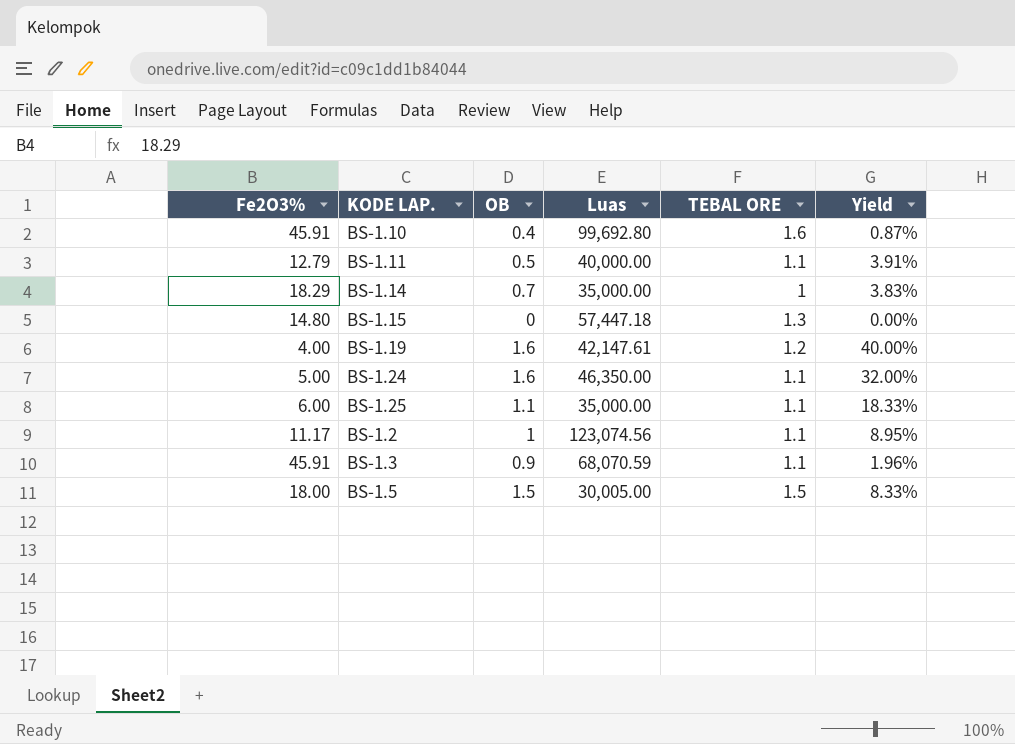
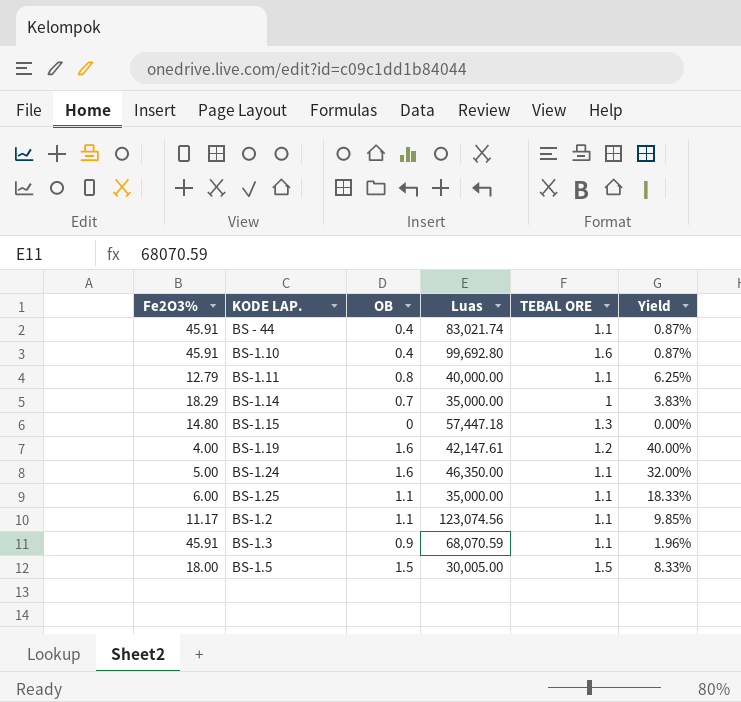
row BS - 44: none -> 45.91 | 0.4 | 83,021.74 | 1.1 | 0.87%
BS-1.11 | OB: 0.5 -> 0.8
BS-1.11 | Yield: 3.91% -> 6.25%
BS-1.2 | OB: 1 -> 1.1
BS-1.2 | Yield: 8.95% -> 9.85%

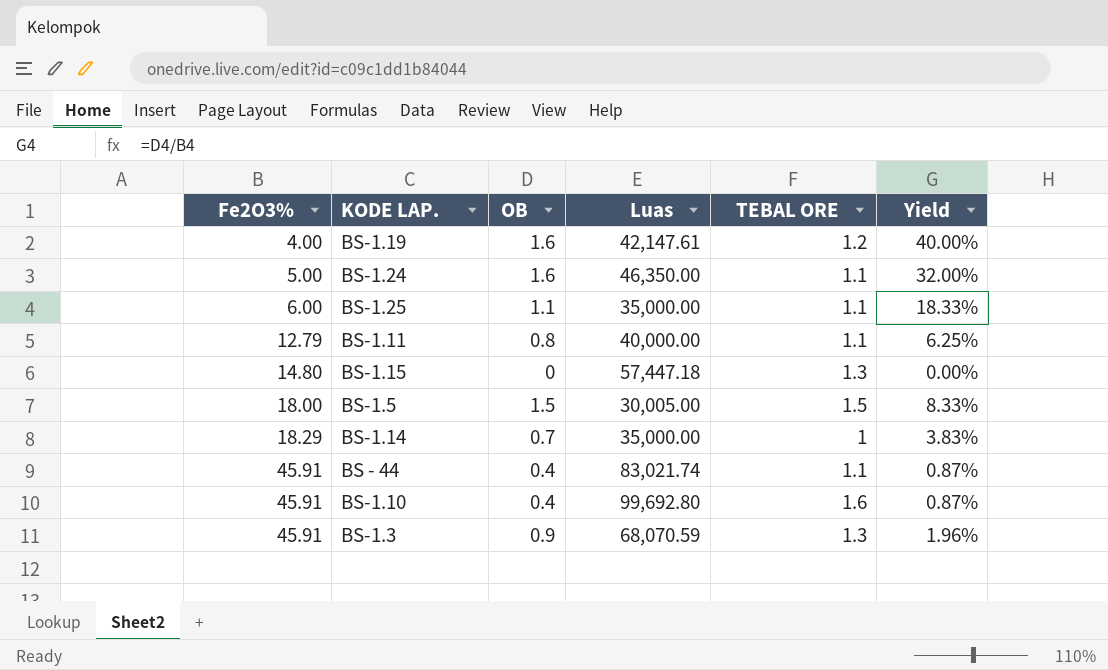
row order: none -> Fe2O3% ascending
row BS-1.2: 11.17 | 1.1 | 123,074.56 | 1.1 | 9.85% -> none
BS-1.3 | TEBAL ORE: 1.1 -> 1.3

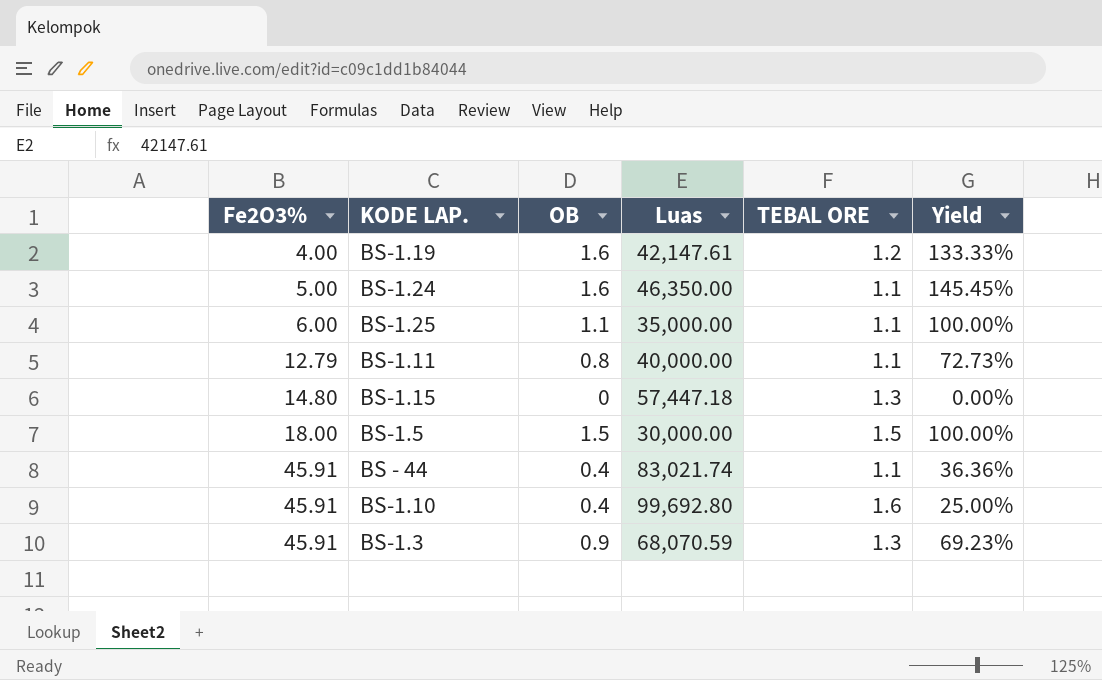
column Yield | formula: [OB] / [Fe2O3%] -> [OB] / [TEBAL ORE]
row BS-1.14: 18.29 | 0.7 | 35,000.00 | 1 | 3.83% -> none
BS-1.5 | Luas: 30,005.00 -> 30,000.00

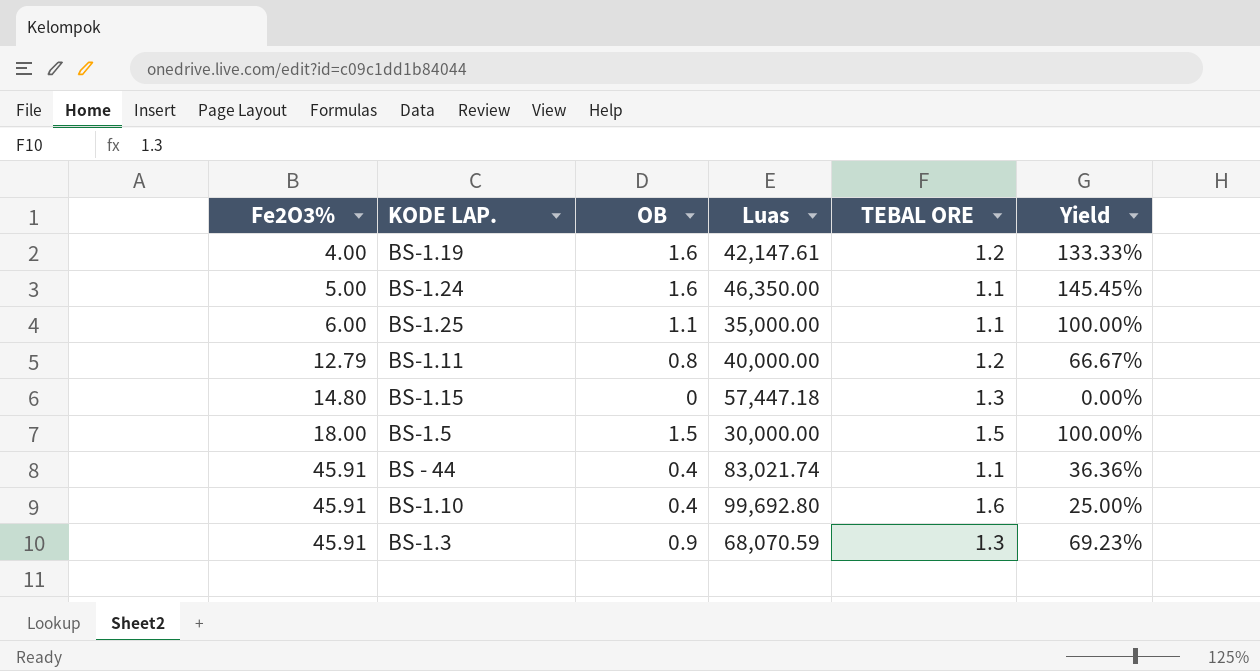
BS-1.11 | TEBAL ORE: 1.1 -> 1.2
BS-1.11 | Yield: 72.73% -> 66.67%

